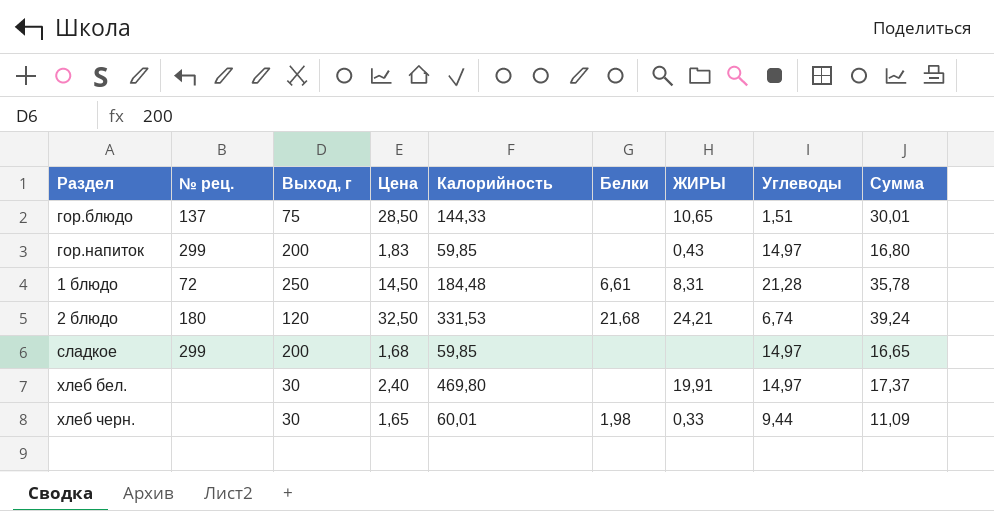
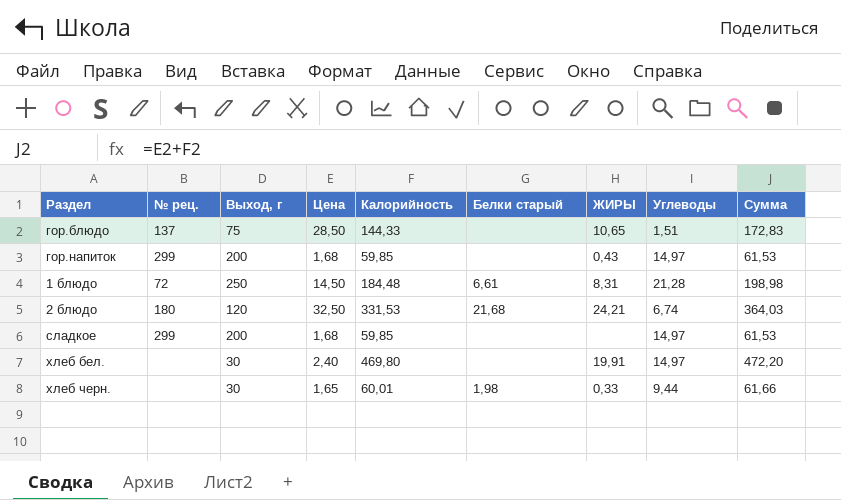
column name: Белки -> Белки старый
column Сумма | formula: [Цена] + [Углеводы] -> [Цена] + [Калорийность]
гор.напиток | Цена: 1,83 -> 1,68

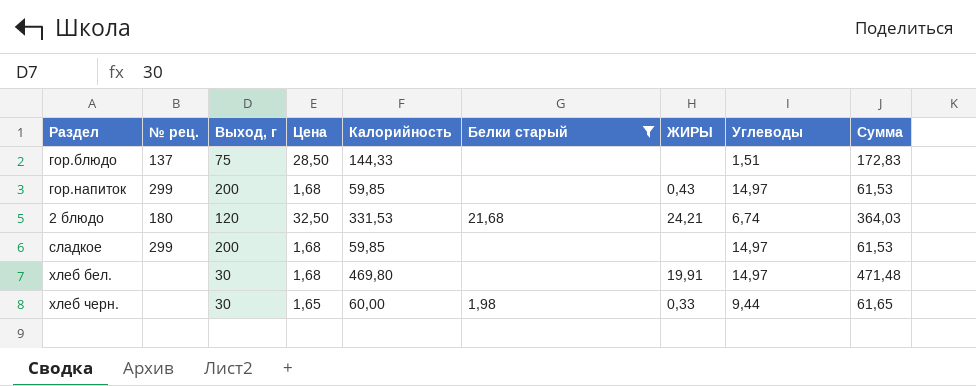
filter: none -> Белки старый != 6,61
гор.блюдо | ЖИРЫ: 10,65 -> none
хлеб бел. | Цена: 2,40 -> 1,68
хлеб бел. | Сумма: 472,20 -> 471,48
хлеб черн. | Калорийность: 60,01 -> 60,00
хлеб черн. | Сумма: 61,66 -> 61,65

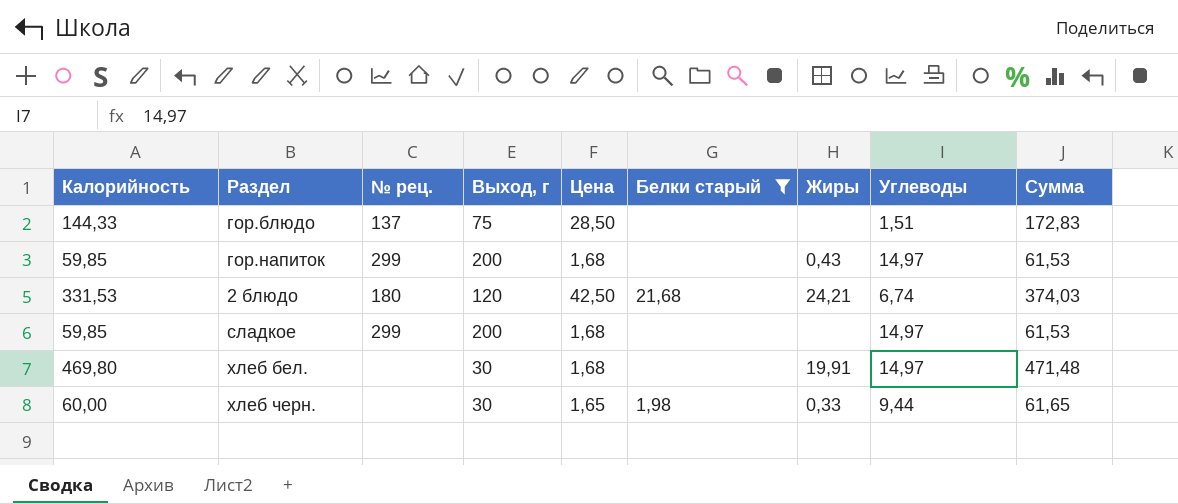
column Калорийность | position: 5 -> 1
column name: ЖИРЫ -> Жиры
2 блюдо | Цена: 32,50 -> 42,50
2 блюдо | Сумма: 364,03 -> 374,03

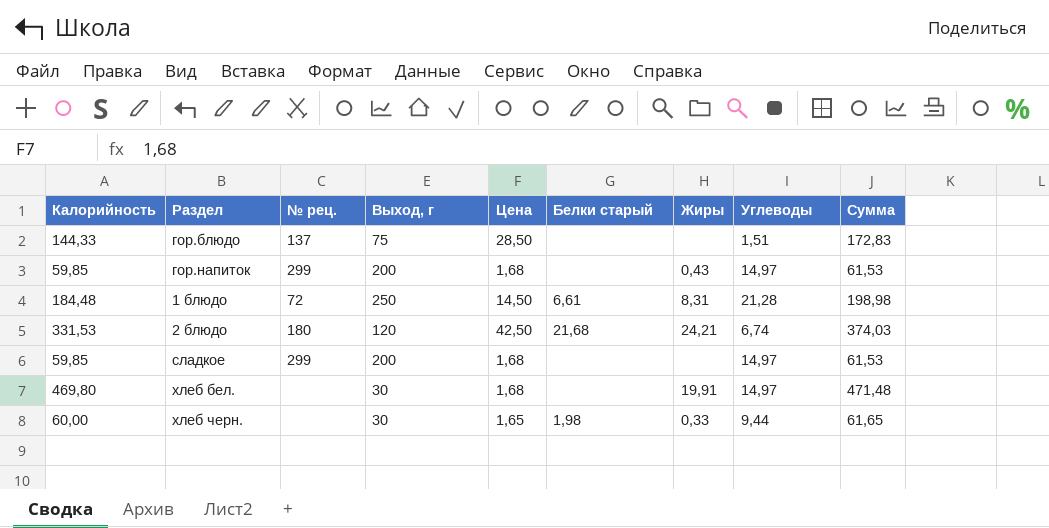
filter: Белки старый != 6,61 -> none

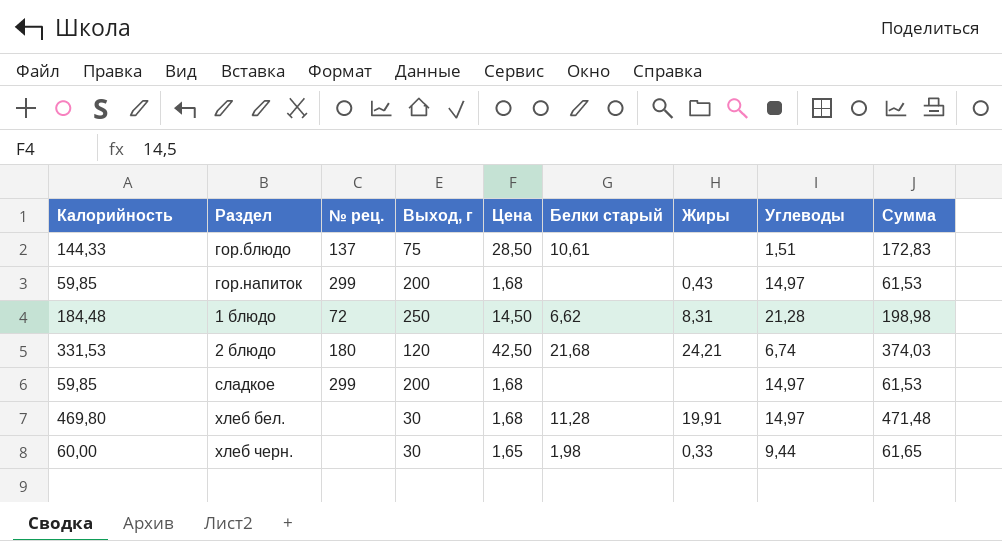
гор.блюдо | Белки старый: none -> 10,61
1 блюдо | Белки старый: 6,61 -> 6,62
хлеб бел. | Белки старый: none -> 11,28

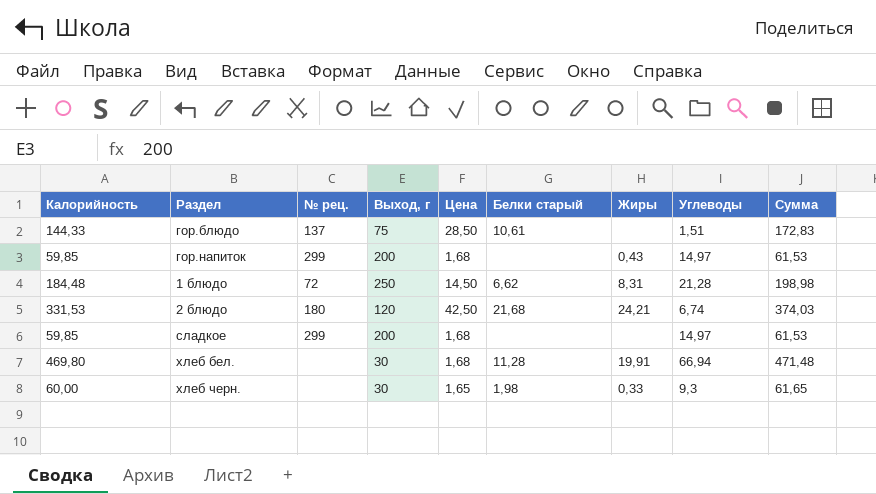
хлеб бел. | Углеводы: 14,97 -> 66,94
хлеб черн. | Углеводы: 9,44 -> 9,3

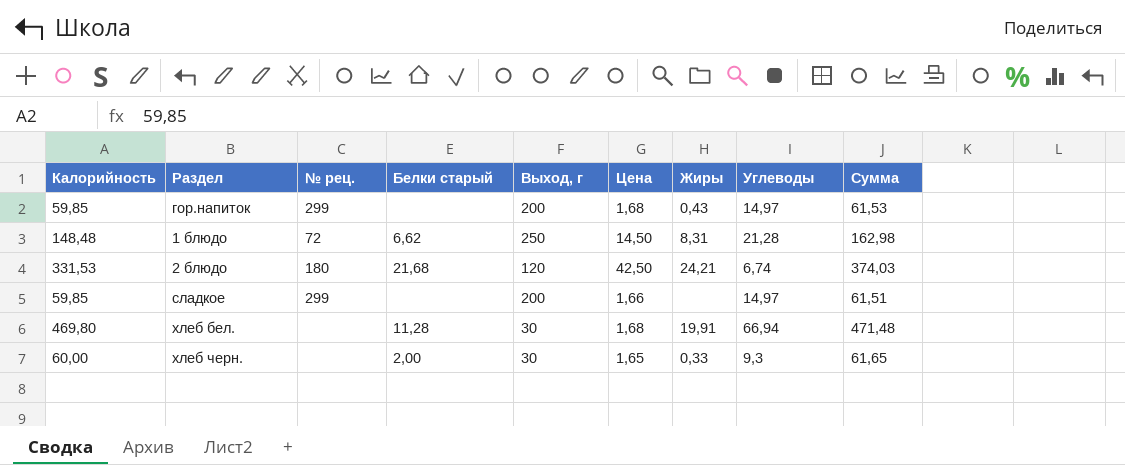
column Белки старый | position: 6 -> 4
row гор.блюдо: 144,33 | 137 | 75 | 28,50 | 10,61 | none | 1,51 | 172,83 -> none
1 блюдо | Калорийность: 184,48 -> 148,48
1 блюдо | Сумма: 198,98 -> 162,98
сладкое | Цена: 1,68 -> 1,66
сладкое | Сумма: 61,53 -> 61,51
хлеб черн. | Белки старый: 1,98 -> 2,00

